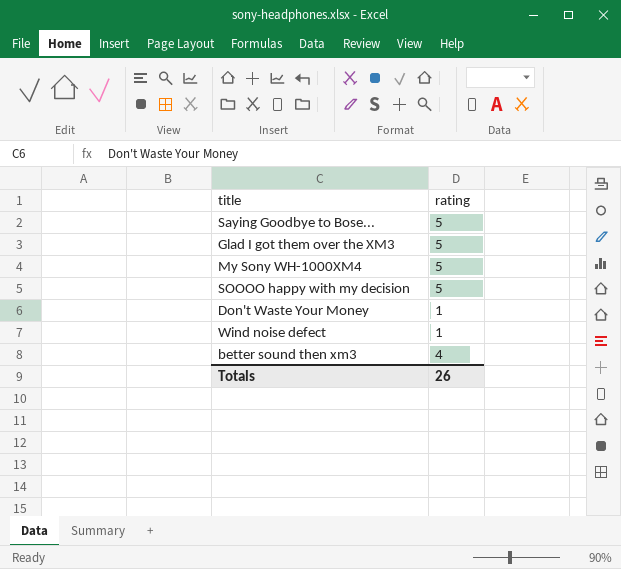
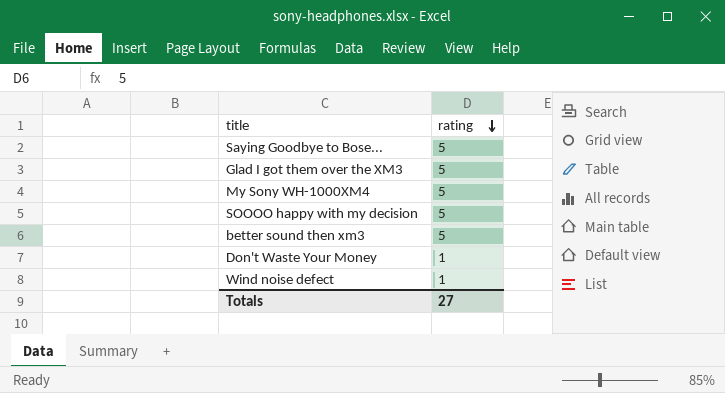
row order: none -> rating descending
better sound then xm3 | rating: 4 -> 5
Totals | rating: 26 -> 27

